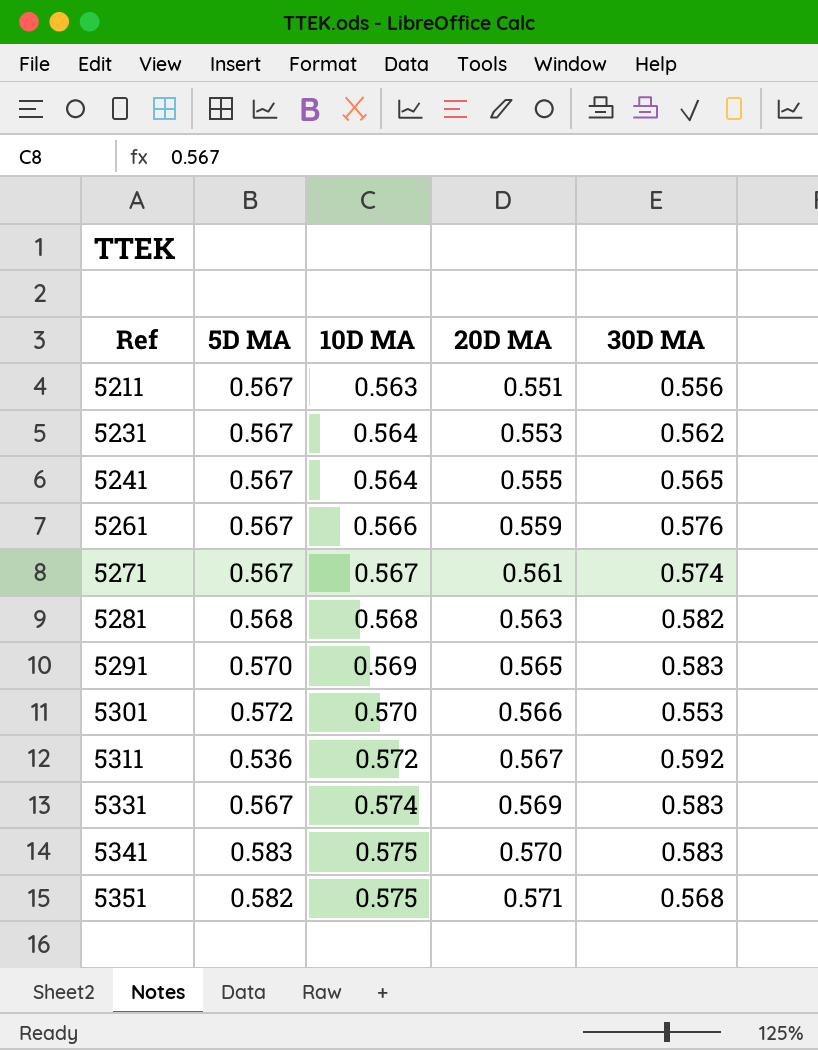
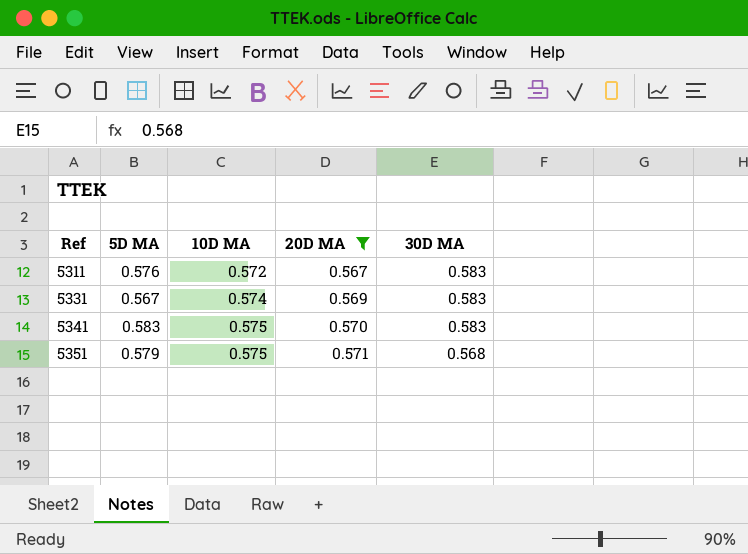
filter: none -> 20D MA >= 0.567
5311 | 5D MA: 0.536 -> 0.576
5311 | 30D MA: 0.592 -> 0.583
5351 | 5D MA: 0.582 -> 0.579

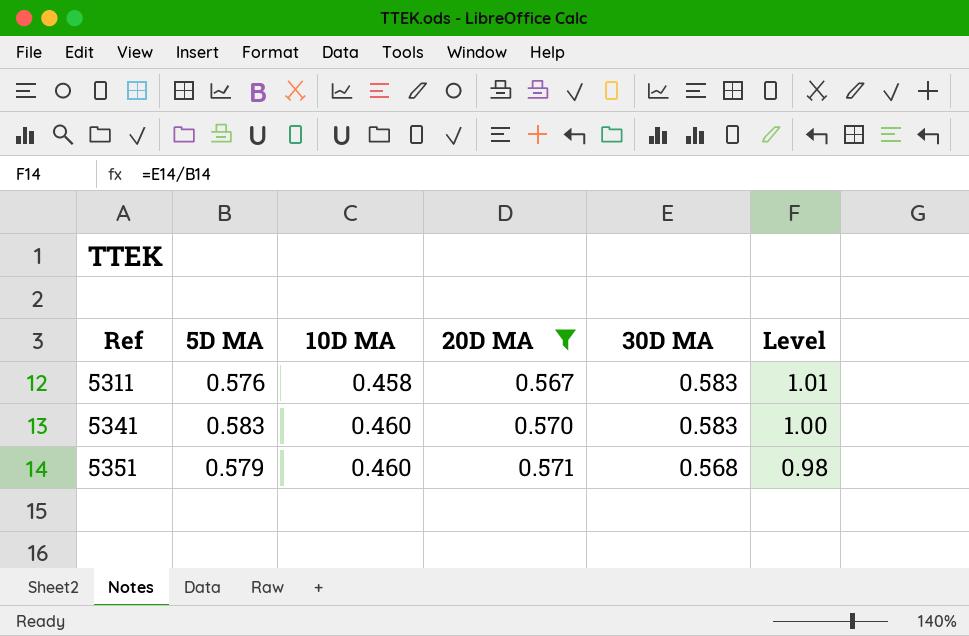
column Level | formula: none -> [30D MA] / [5D MA]
row 5331: 0.567 | 0.574 | 0.569 | 0.583 -> none
5311 | 10D MA: 0.572 -> 0.458
5341 | 10D MA: 0.575 -> 0.460
5351 | 10D MA: 0.575 -> 0.460

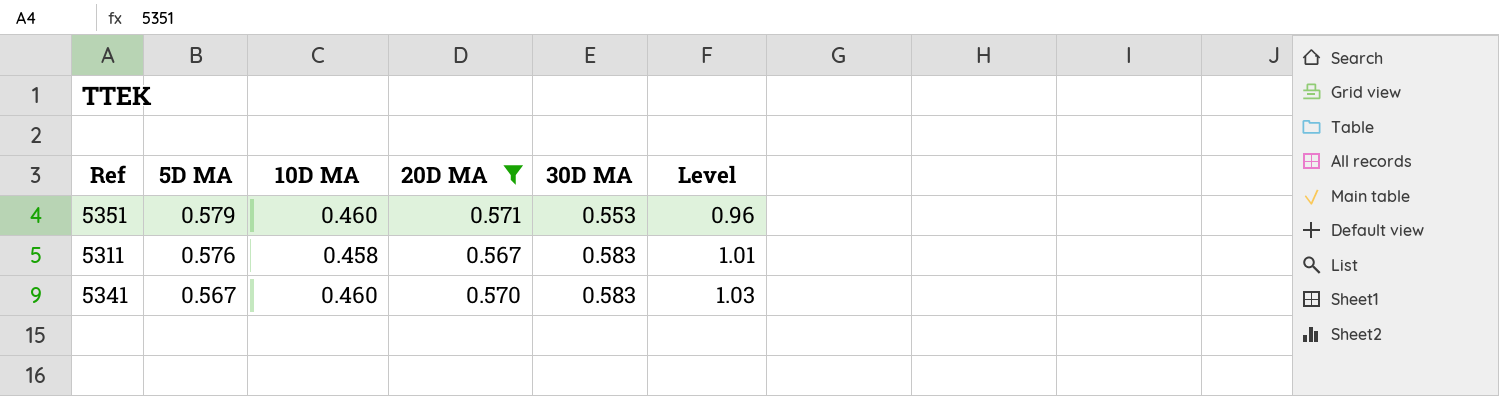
row order: Ref ascending -> 5D MA descending
5351 | 30D MA: 0.568 -> 0.553
5351 | Level: 0.98 -> 0.96
5341 | 5D MA: 0.583 -> 0.567
5341 | Level: 1.00 -> 1.03

